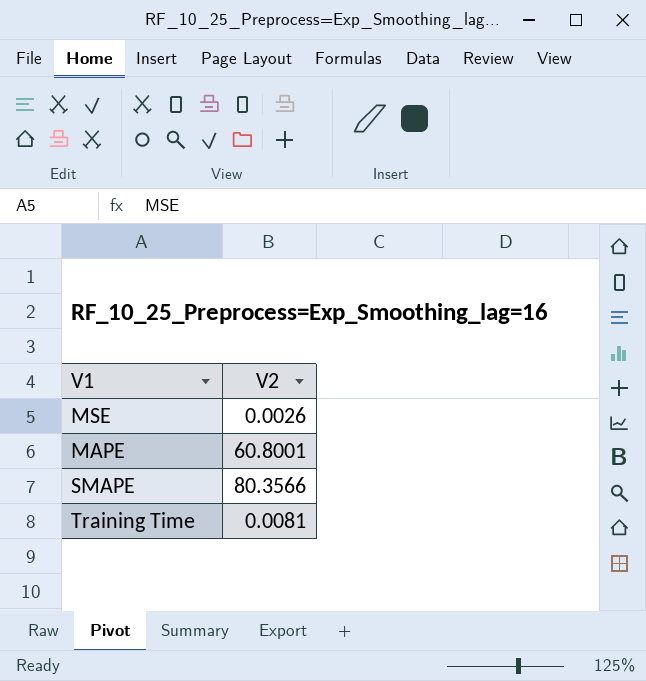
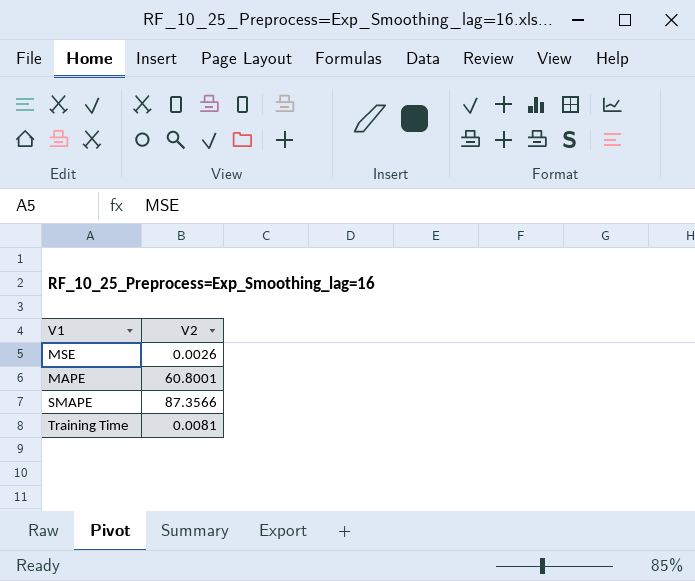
SMAPE | V2: 80.3566 -> 87.3566

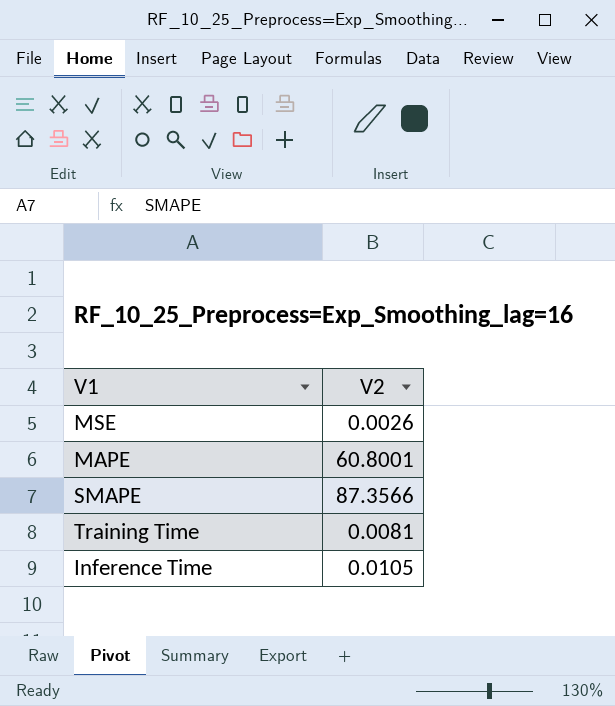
row Inference Time: none -> 0.0105

